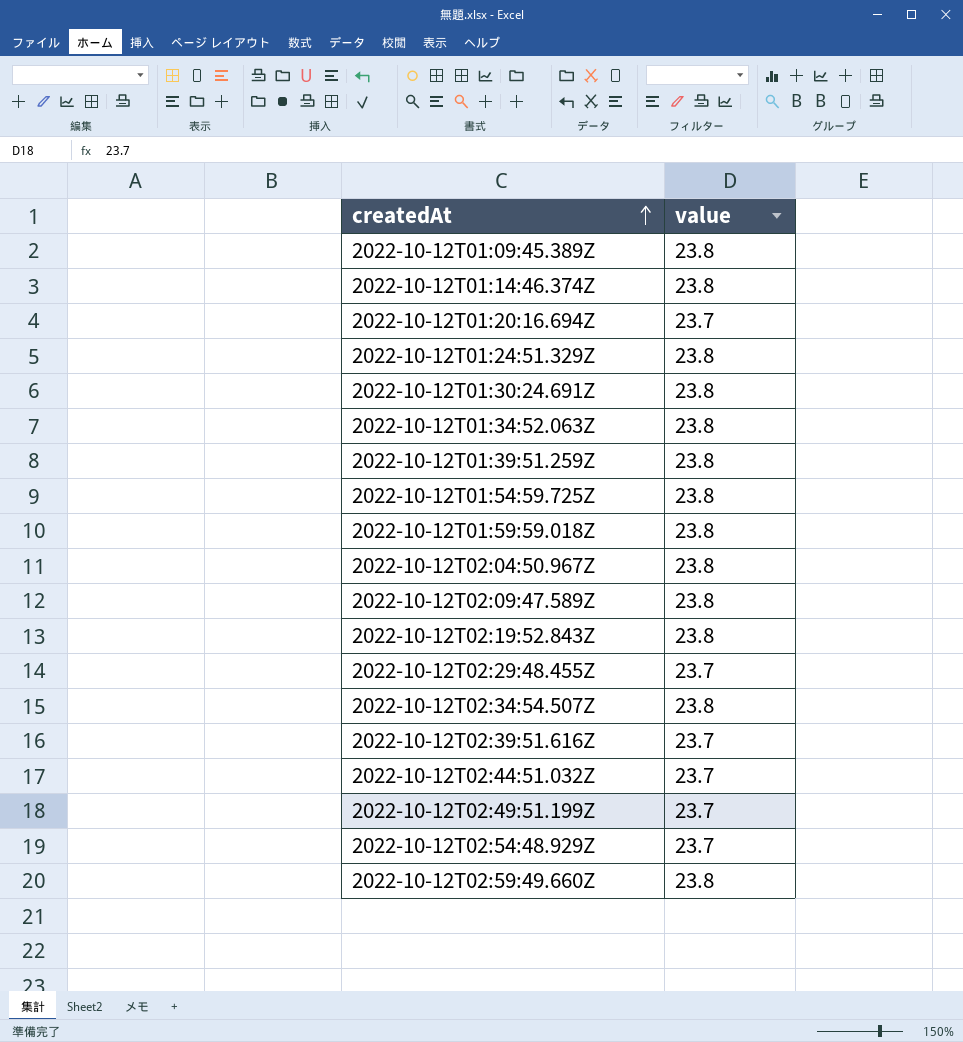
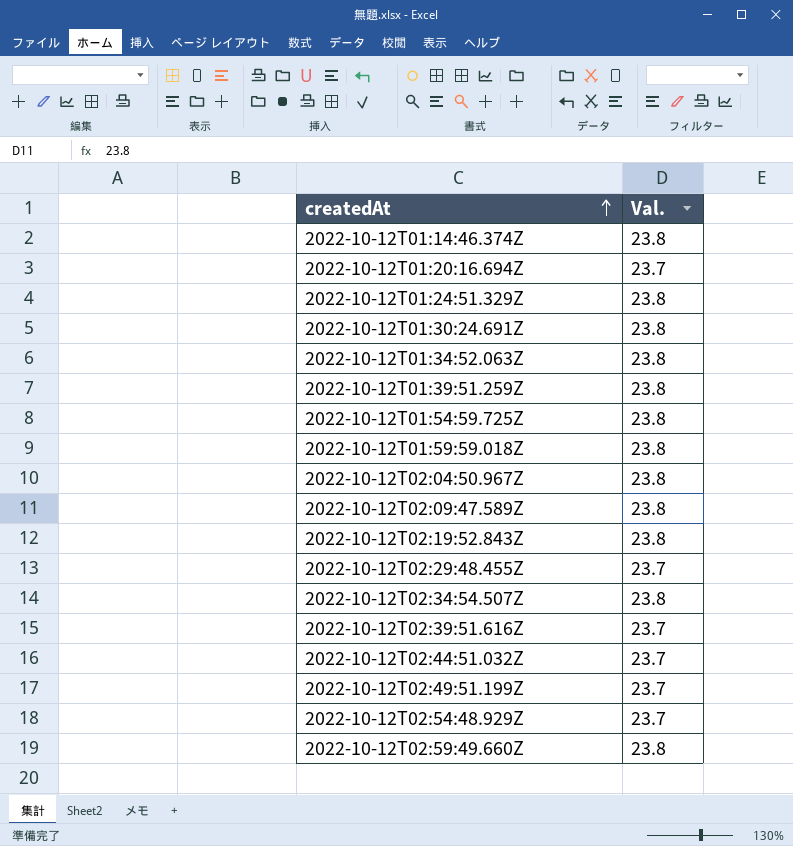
column name: value -> Val.
row 2022-10-12T01:09:45.389Z: 23.8 -> none

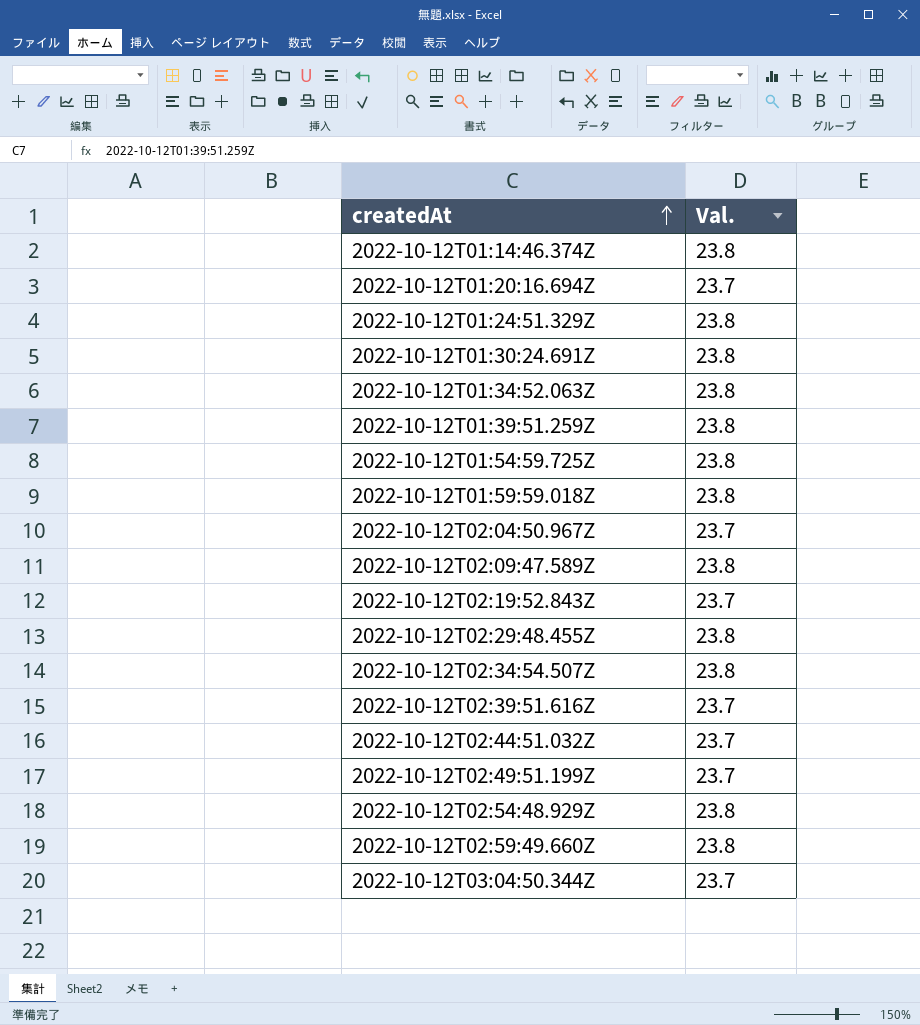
2022-10-12T02:04:50.967Z | Val.: 23.8 -> 23.7
2022-10-12T02:19:52.843Z | Val.: 23.8 -> 23.7
2022-10-12T02:29:48.455Z | Val.: 23.7 -> 23.8
2022-10-12T02:54:48.929Z | Val.: 23.7 -> 23.8
row 2022-10-12T03:04:50.344Z: none -> 23.7

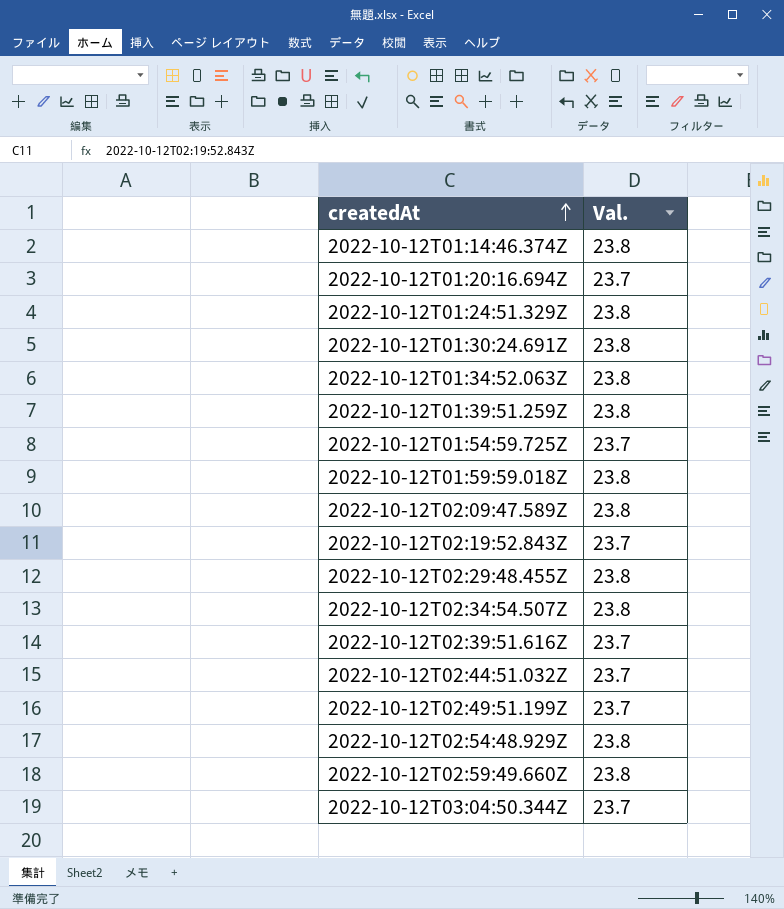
row 2022-10-12T02:04:50.967Z: 23.7 -> none
2022-10-12T01:54:59.725Z | Val.: 23.8 -> 23.7

